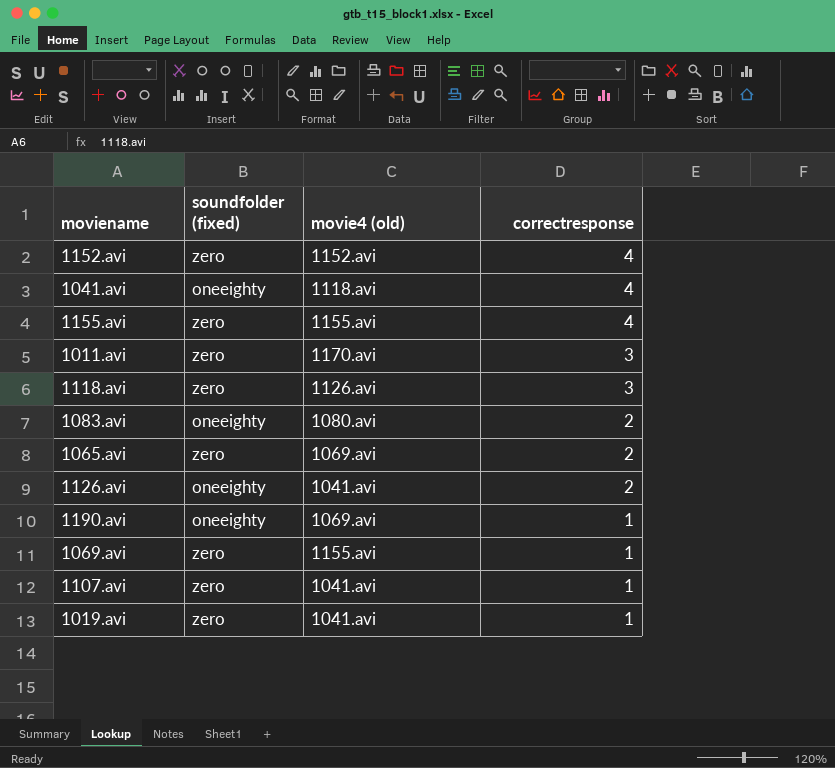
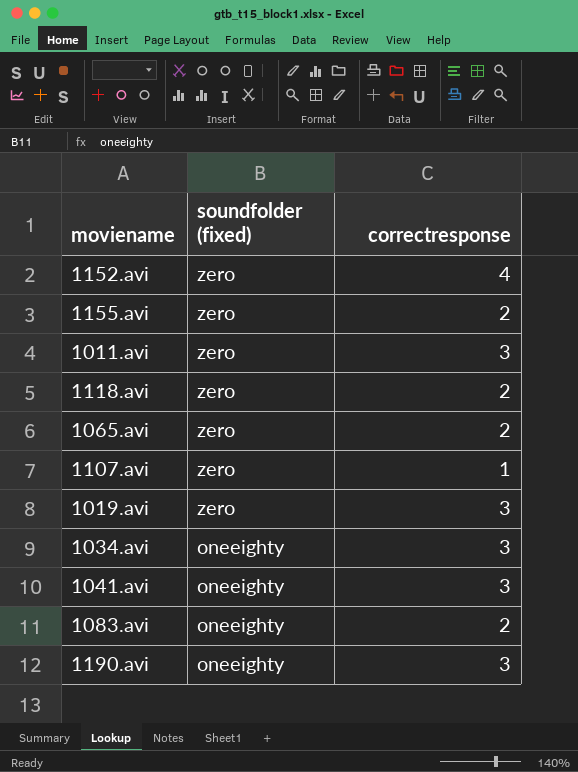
row order: correctresponse descending -> soundfolder (fixed) descending
column movie4 (old) | position: 3 -> none
row 1126.avi: oneeighty | 1041.avi | 2 -> none
row 1069.avi: zero | 1155.avi | 1 -> none
1155.avi | correctresponse: 4 -> 2
1118.avi | correctresponse: 3 -> 2
1019.avi | correctresponse: 1 -> 3
row 1034.avi: none -> oneeighty | 3
1041.avi | correctresponse: 4 -> 3
1190.avi | correctresponse: 1 -> 3

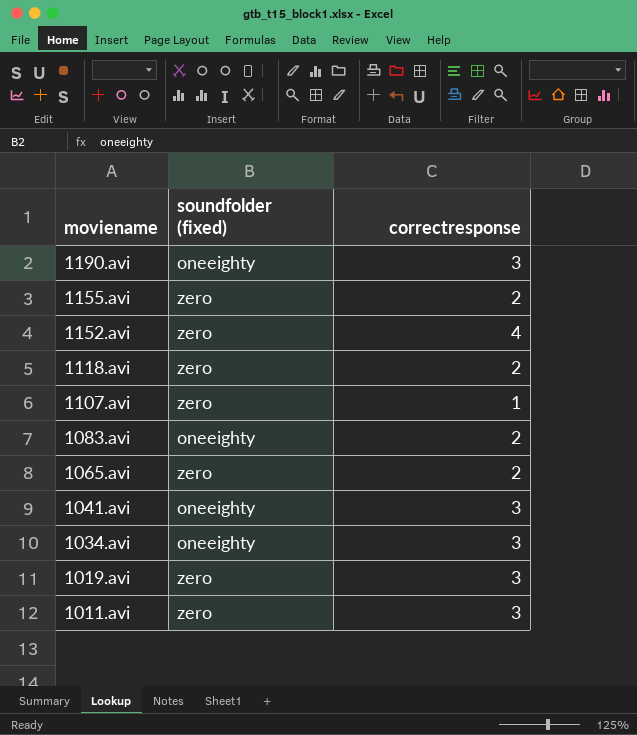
row order: soundfolder (fixed) descending -> moviename descending

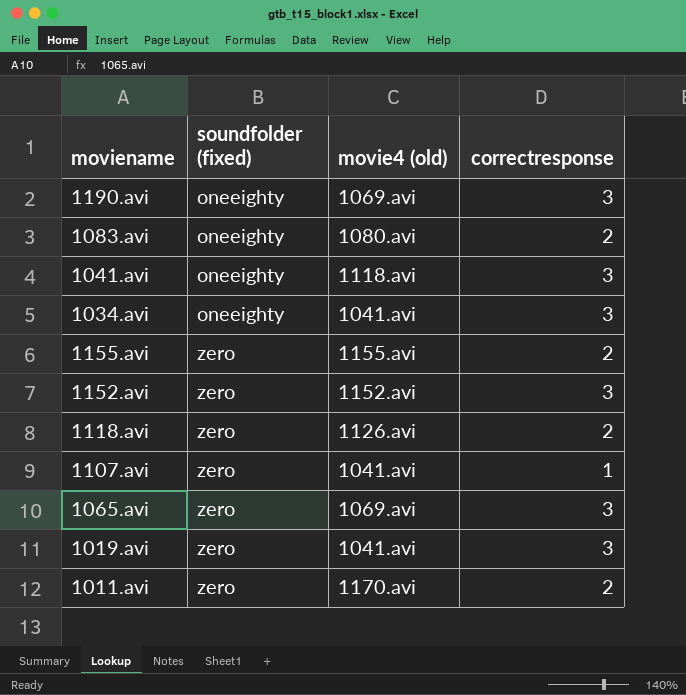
row order: moviename descending -> soundfolder (fixed) ascending
column movie4 (old) | position: none -> 3
1152.avi | correctresponse: 4 -> 3
1065.avi | correctresponse: 2 -> 3
1011.avi | correctresponse: 3 -> 2

